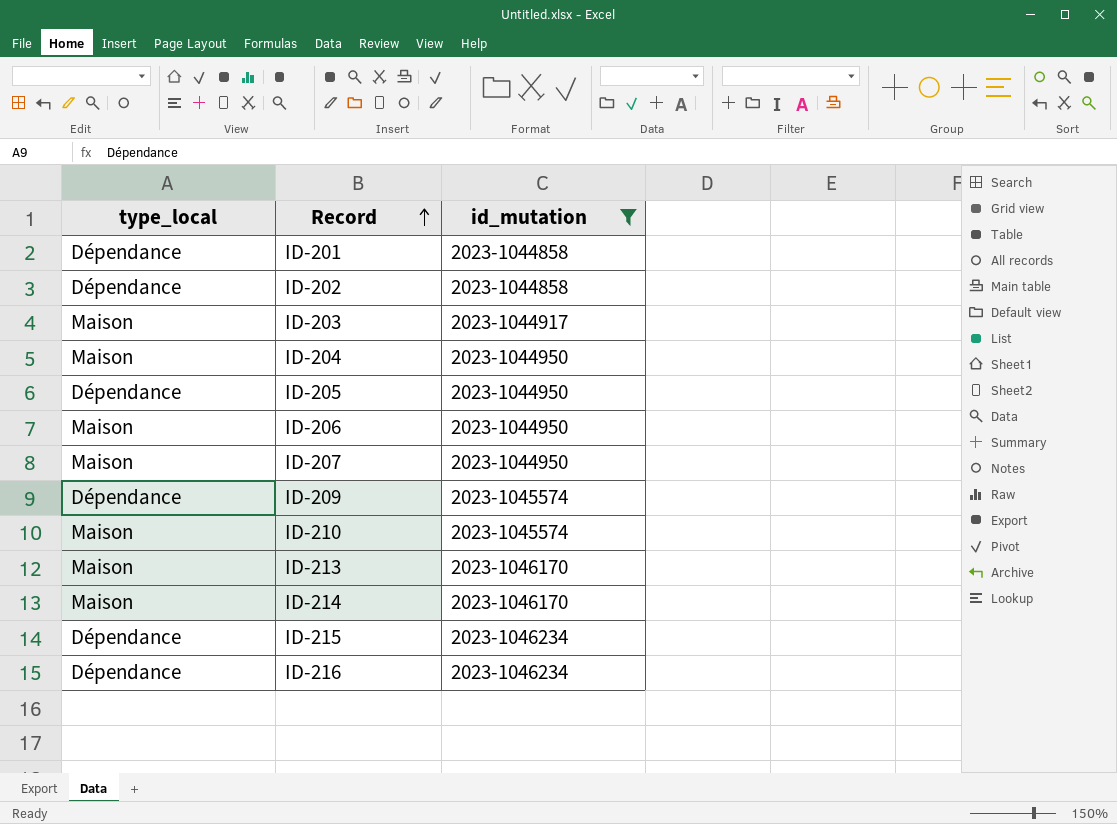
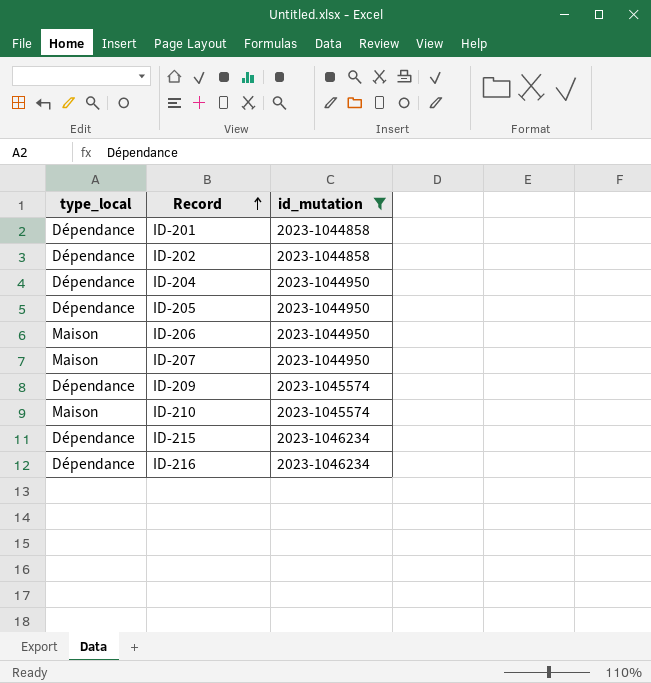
row ID-203: Maison | 2023-1044917 -> none
row ID-213: Maison | 2023-1046170 -> none
row ID-214: Maison | 2023-1046170 -> none
ID-204 | type_local: Maison -> Dépendance

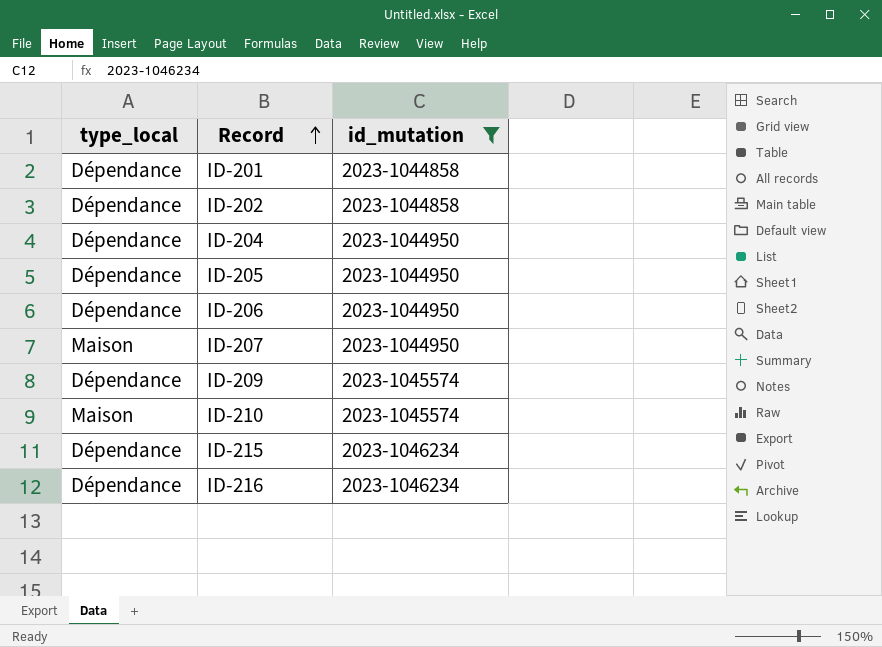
ID-206 | type_local: Maison -> Dépendance

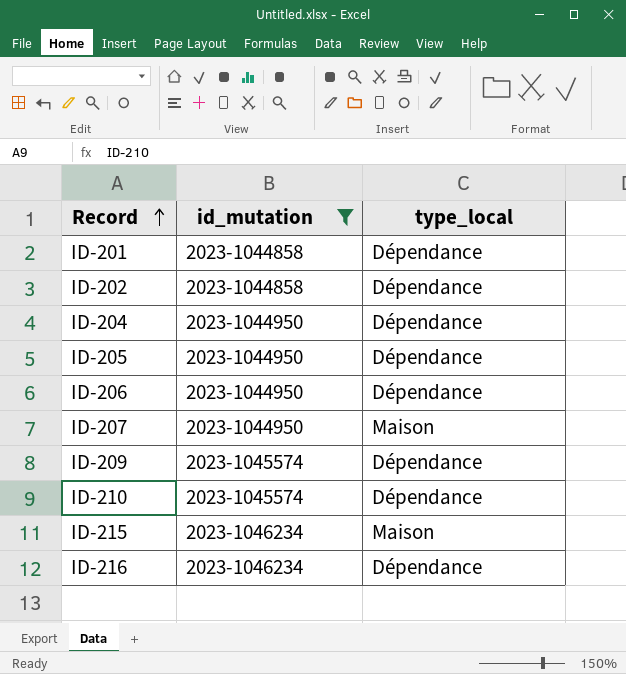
column type_local | position: 1 -> 3
ID-210 | type_local: Maison -> Dépendance
ID-215 | type_local: Dépendance -> Maison

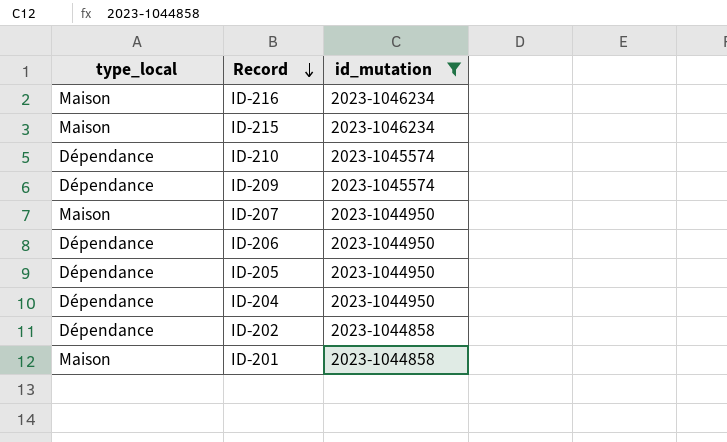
row order: Record ascending -> Record descending
column type_local | position: 3 -> 1
ID-216 | type_local: Dépendance -> Maison
ID-201 | type_local: Dépendance -> Maison

